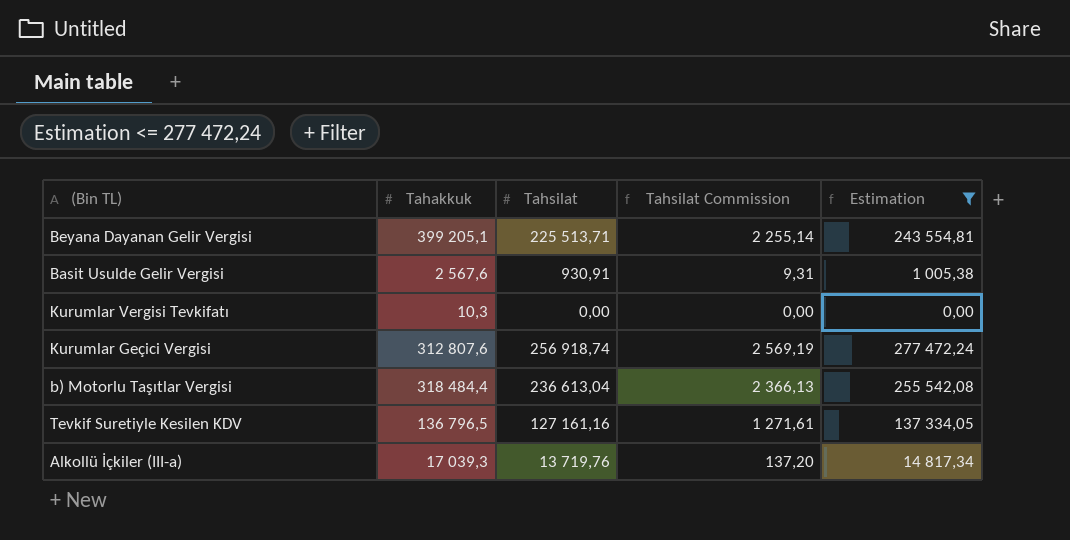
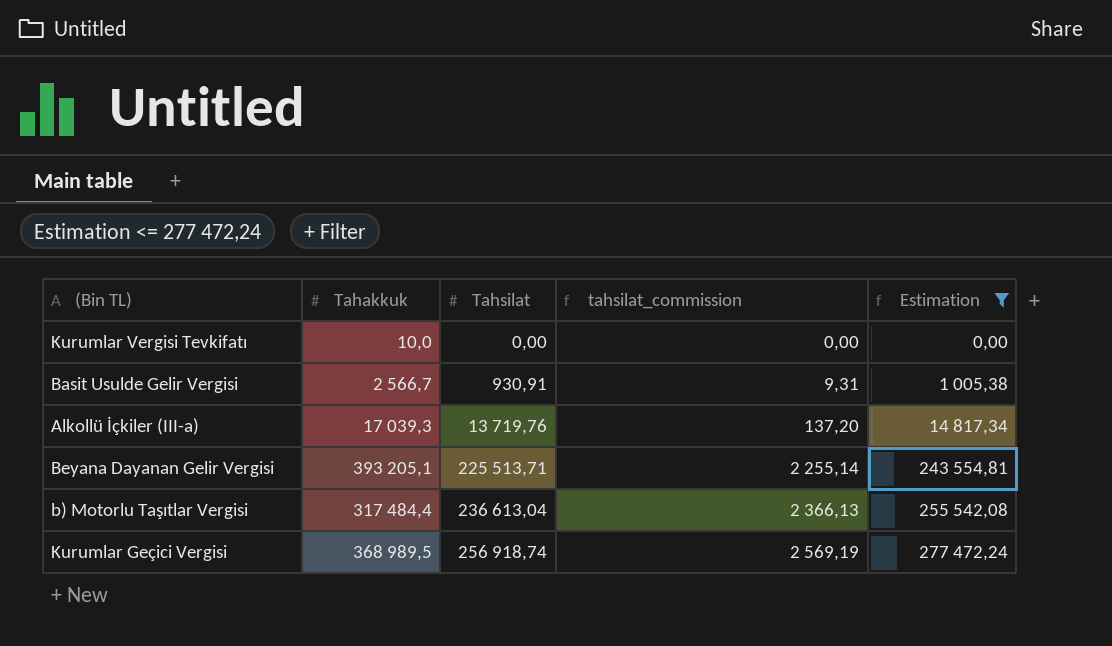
row order: none -> Tahsilat ascending
column name: Tahsilat Commission -> tahsilat_commission
row Tevkif Suretiyle Kesilen KDV: 136 796,5 | 127 161,16 | 1 271,61 | 137 334,05 -> none
Kurumlar Vergisi Tevkifatı | Tahakkuk: 10,3 -> 10,0
Basit Usulde Gelir Vergisi | Tahakkuk: 2 567,6 -> 2 566,7
Beyana Dayanan Gelir Vergisi | Tahakkuk: 399 205,1 -> 393 205,1
b) Motorlu Taşıtlar Vergisi | Tahakkuk: 318 484,4 -> 317 484,4
Kurumlar Geçici Vergisi | Tahakkuk: 312 807,6 -> 368 989,5

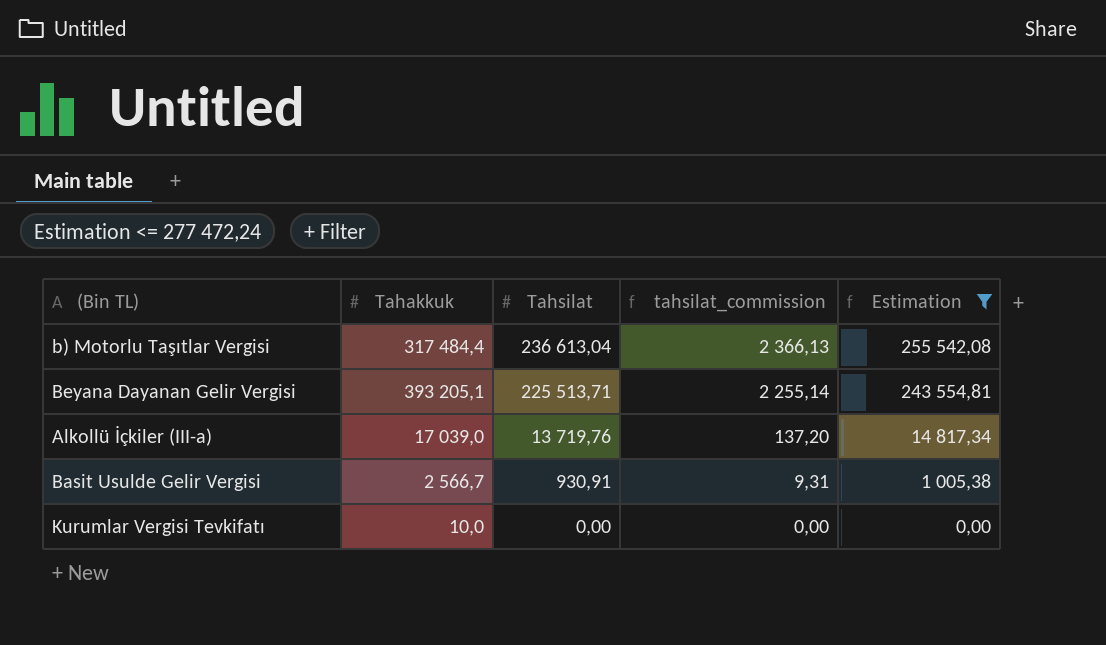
row order: Tahsilat ascending -> Tahsilat descending
row Kurumlar Geçici Vergisi: 368 989,5 | 256 918,74 | 2 569,19 | 277 472,24 -> none
Alkollü İçkiler (III-a) | Tahakkuk: 17 039,3 -> 17 039,0

